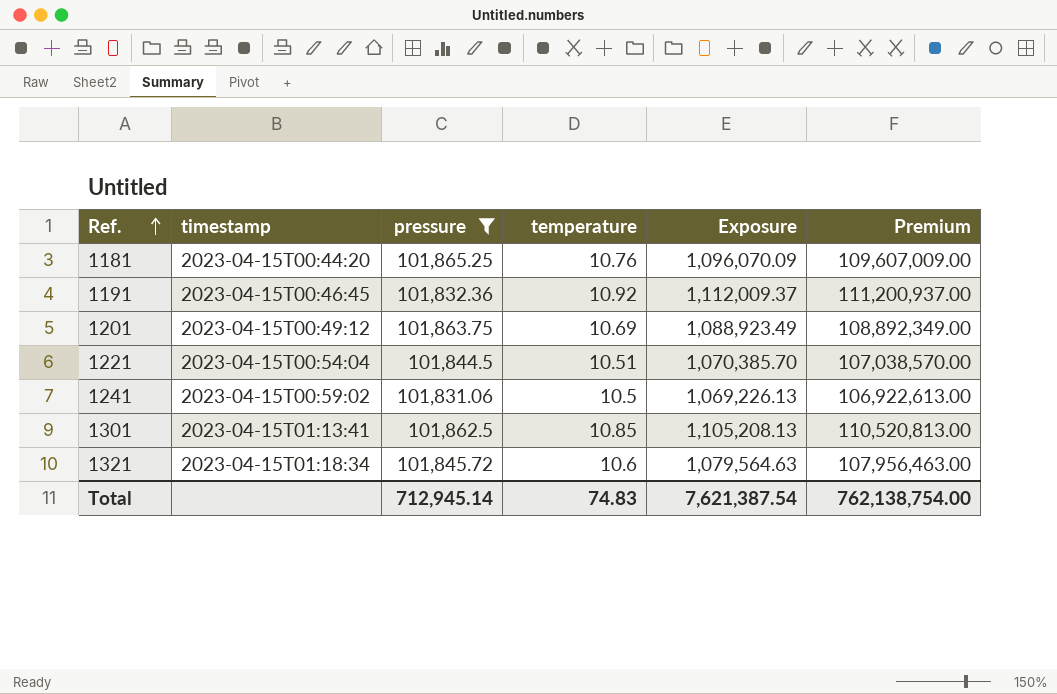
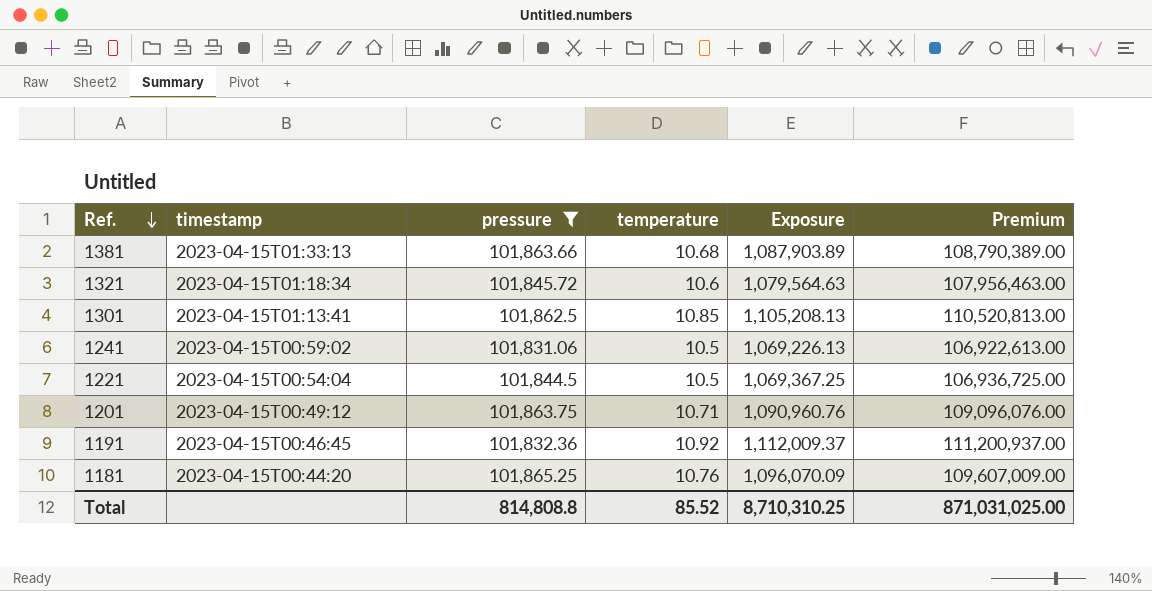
row order: Ref. ascending -> Ref. descending
row 1381: none -> 2023-04-15T01:33:13 | 101,863.66 | 10.68 | 1,087,903.89 | 108,790,389.00
1221 | temperature: 10.51 -> 10.5
1221 | Exposure: 1,070,385.70 -> 1,069,367.25
1221 | Premium: 107,038,570.00 -> 106,936,725.00
1201 | temperature: 10.69 -> 10.71
1201 | Exposure: 1,088,923.49 -> 1,090,960.76
1201 | Premium: 108,892,349.00 -> 109,096,076.00
Total | pressure: 712,945.14 -> 814,808.8
Total | temperature: 74.83 -> 85.52
Total | Exposure: 7,621,387.54 -> 8,710,310.25
Total | Premium: 762,138,754.00 -> 871,031,025.00

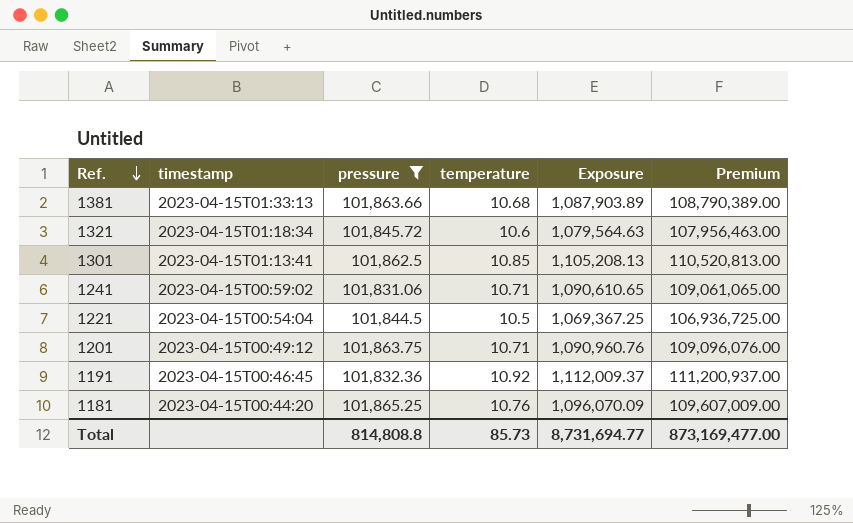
1241 | temperature: 10.5 -> 10.71
1241 | Exposure: 1,069,226.13 -> 1,090,610.65
1241 | Premium: 106,922,613.00 -> 109,061,065.00
Total | temperature: 85.52 -> 85.73
Total | Exposure: 8,710,310.25 -> 8,731,694.77
Total | Premium: 871,031,025.00 -> 873,169,477.00

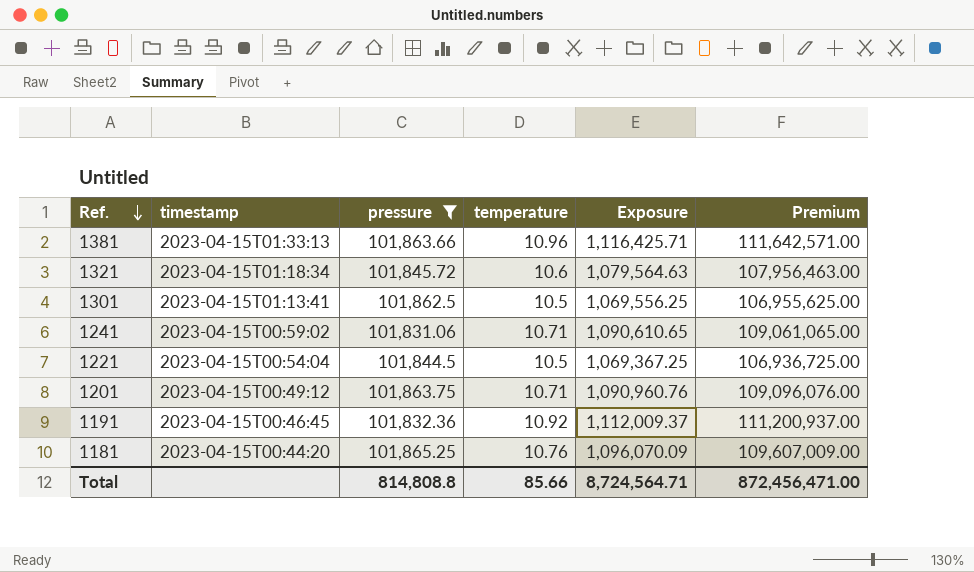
1381 | temperature: 10.68 -> 10.96
1381 | Exposure: 1,087,903.89 -> 1,116,425.71
1381 | Premium: 108,790,389.00 -> 111,642,571.00
1301 | temperature: 10.85 -> 10.5
1301 | Exposure: 1,105,208.13 -> 1,069,556.25
1301 | Premium: 110,520,813.00 -> 106,955,625.00
Total | temperature: 85.73 -> 85.66
Total | Exposure: 8,731,694.77 -> 8,724,564.71
Total | Premium: 873,169,477.00 -> 872,456,471.00

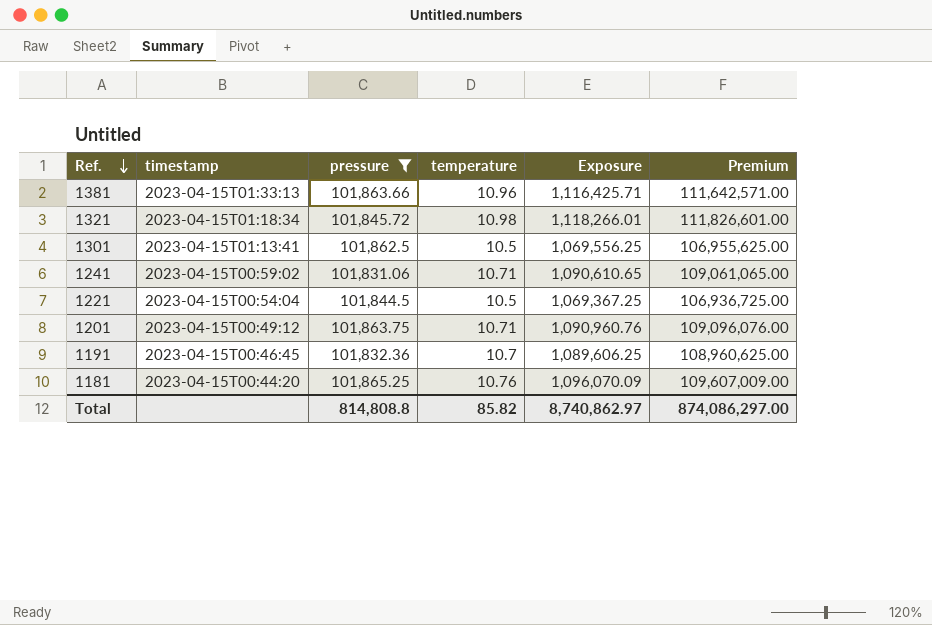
1321 | temperature: 10.6 -> 10.98
1321 | Exposure: 1,079,564.63 -> 1,118,266.01
1321 | Premium: 107,956,463.00 -> 111,826,601.00
1191 | temperature: 10.92 -> 10.7
1191 | Exposure: 1,112,009.37 -> 1,089,606.25
1191 | Premium: 111,200,937.00 -> 108,960,625.00
Total | temperature: 85.66 -> 85.82
Total | Exposure: 8,724,564.71 -> 8,740,862.97
Total | Premium: 872,456,471.00 -> 874,086,297.00

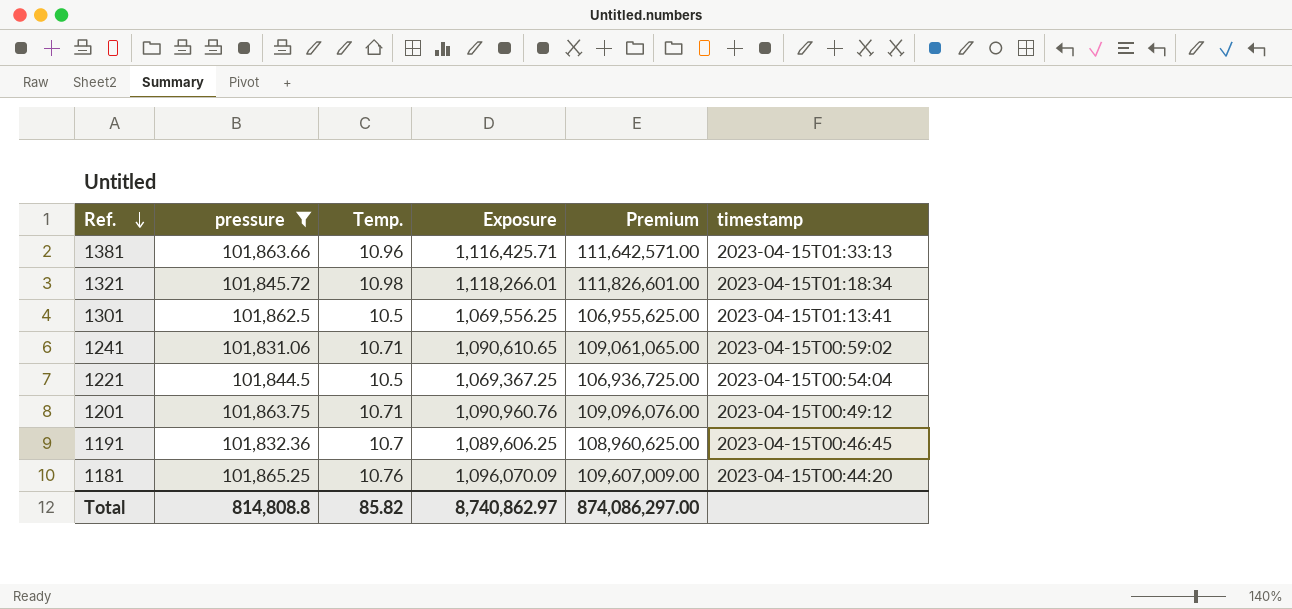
column name: temperature -> Temp.
column timestamp | position: 2 -> 6

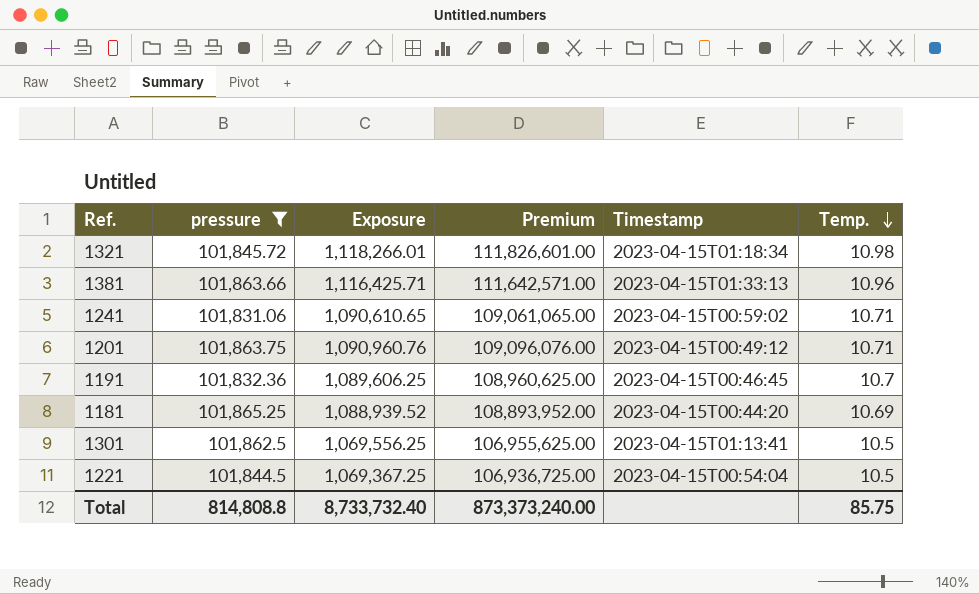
row order: Ref. descending -> Temp. descending
column name: timestamp -> Timestamp
column Temp. | position: 3 -> 6
1181 | Exposure: 1,096,070.09 -> 1,088,939.52
1181 | Premium: 109,607,009.00 -> 108,893,952.00
1181 | Temp.: 10.76 -> 10.69
Total | Exposure: 8,740,862.97 -> 8,733,732.40
Total | Premium: 874,086,297.00 -> 873,373,240.00
Total | Temp.: 85.82 -> 85.75

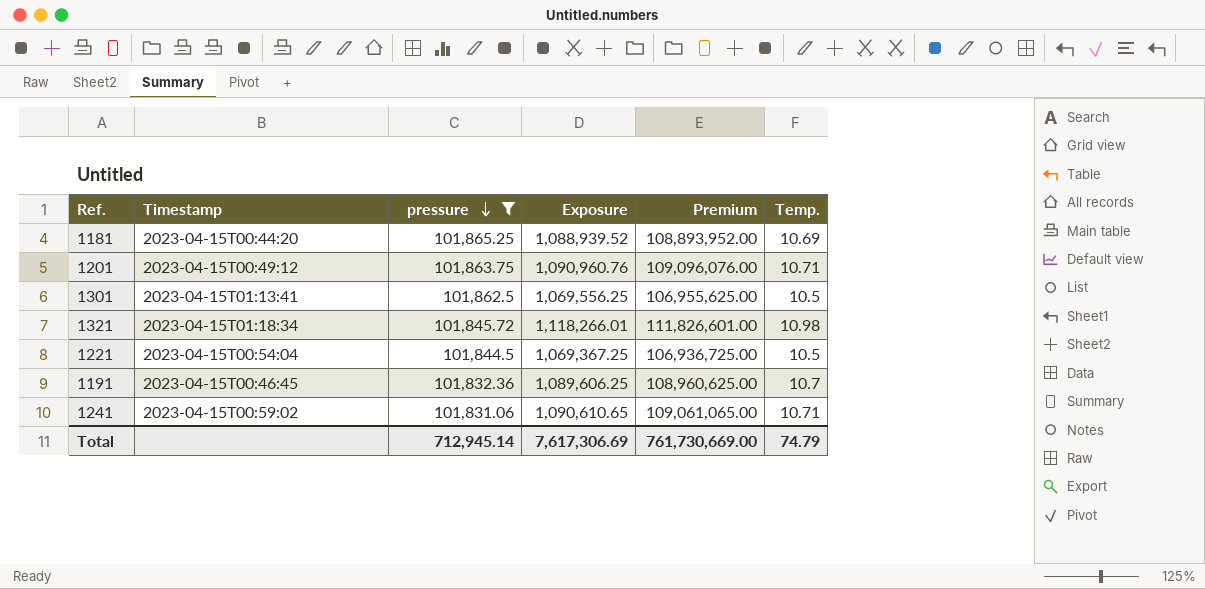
row order: Temp. descending -> pressure descending
column Timestamp | position: 5 -> 2
row 1381: 101,863.66 | 1,116,425.71 | 111,642,571.00 | 2023-04-15T01:33:13 | 10.96 -> none
Total | pressure: 814,808.8 -> 712,945.14
Total | Exposure: 8,733,732.40 -> 7,617,306.69
Total | Premium: 873,373,240.00 -> 761,730,669.00
Total | Temp.: 85.75 -> 74.79

